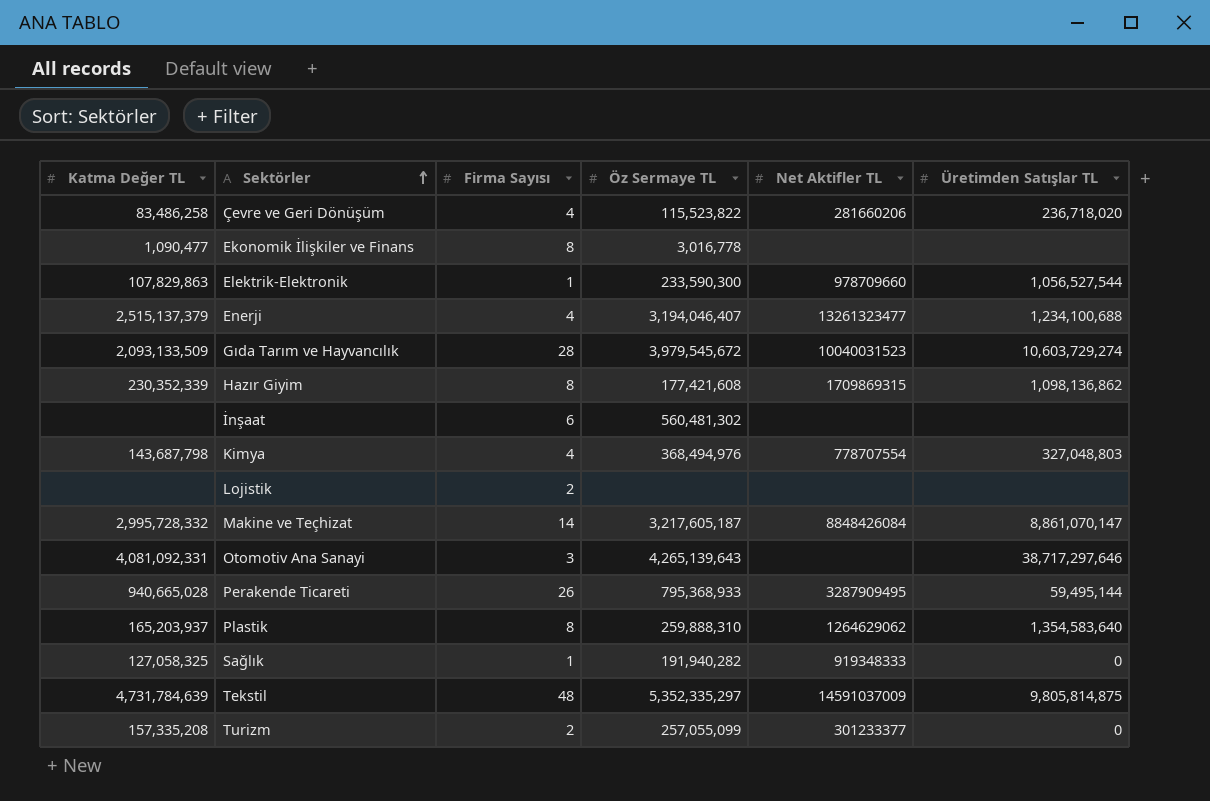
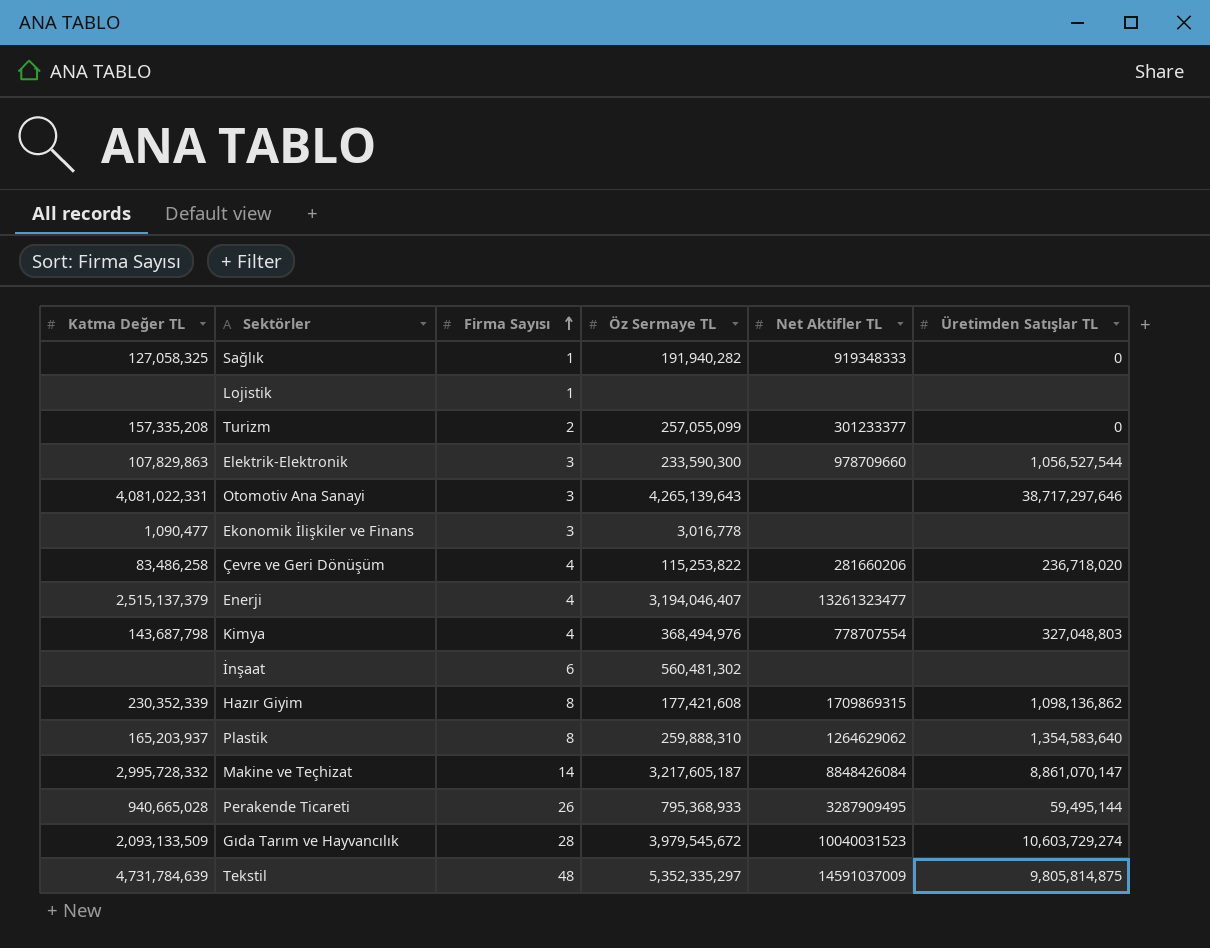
row order: Sektörler ascending -> Firma Sayısı ascending
Lojistik | Firma Sayısı: 2 -> 1
Elektrik-Elektronik | Firma Sayısı: 1 -> 3
Otomotiv Ana Sanayi | Katma Değer TL: 4,081,092,331 -> 4,081,022,331
Ekonomik İlişkiler ve Finans | Firma Sayısı: 8 -> 3
Çevre ve Geri Dönüşüm | Öz Sermaye TL: 115,523,822 -> 115,253,822
Enerji | Üretimden Satışlar TL: 1,234,100,688 -> none

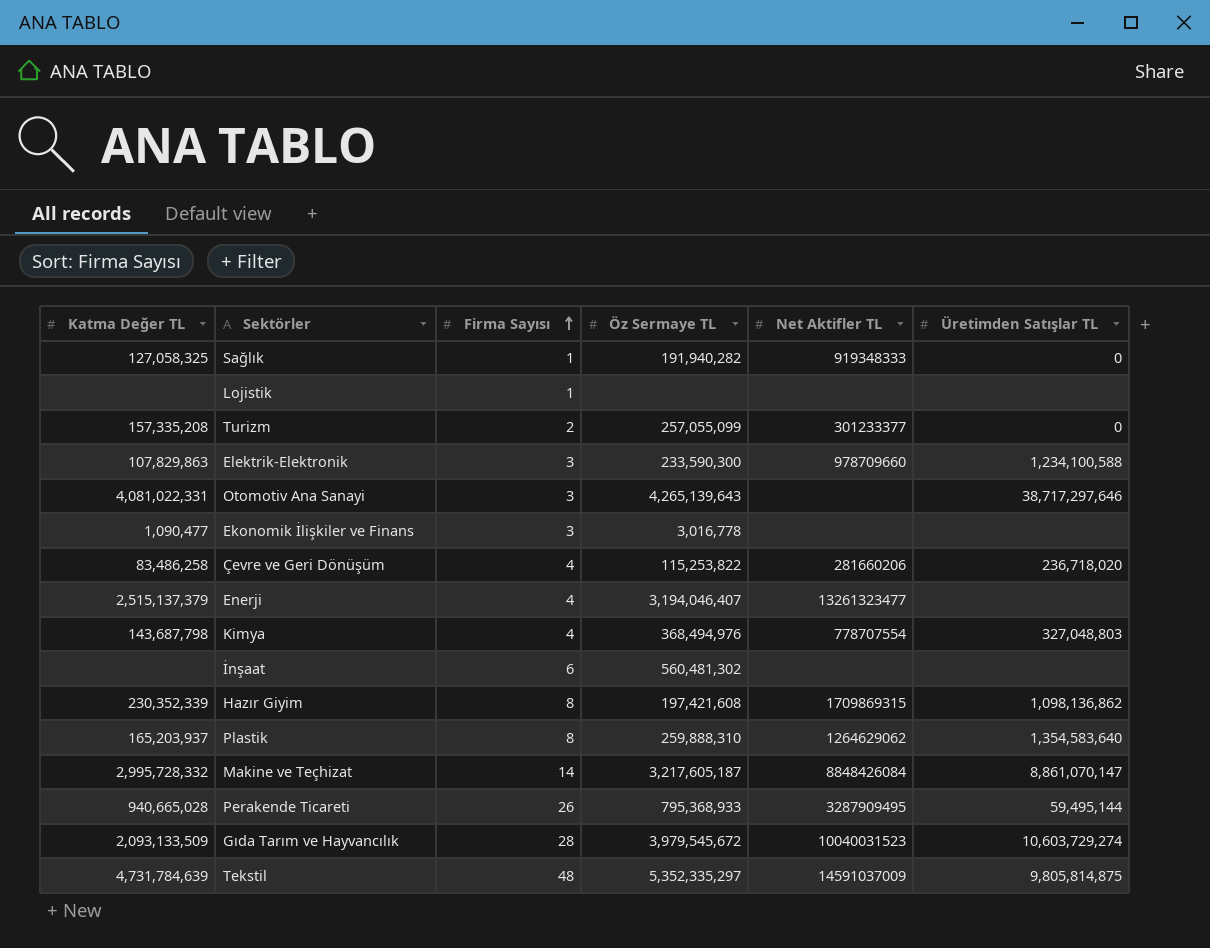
Elektrik-Elektronik | Üretimden Satışlar TL: 1,056,527,544 -> 1,234,100,588
Hazır Giyim | Öz Sermaye TL: 177,421,608 -> 197,421,608

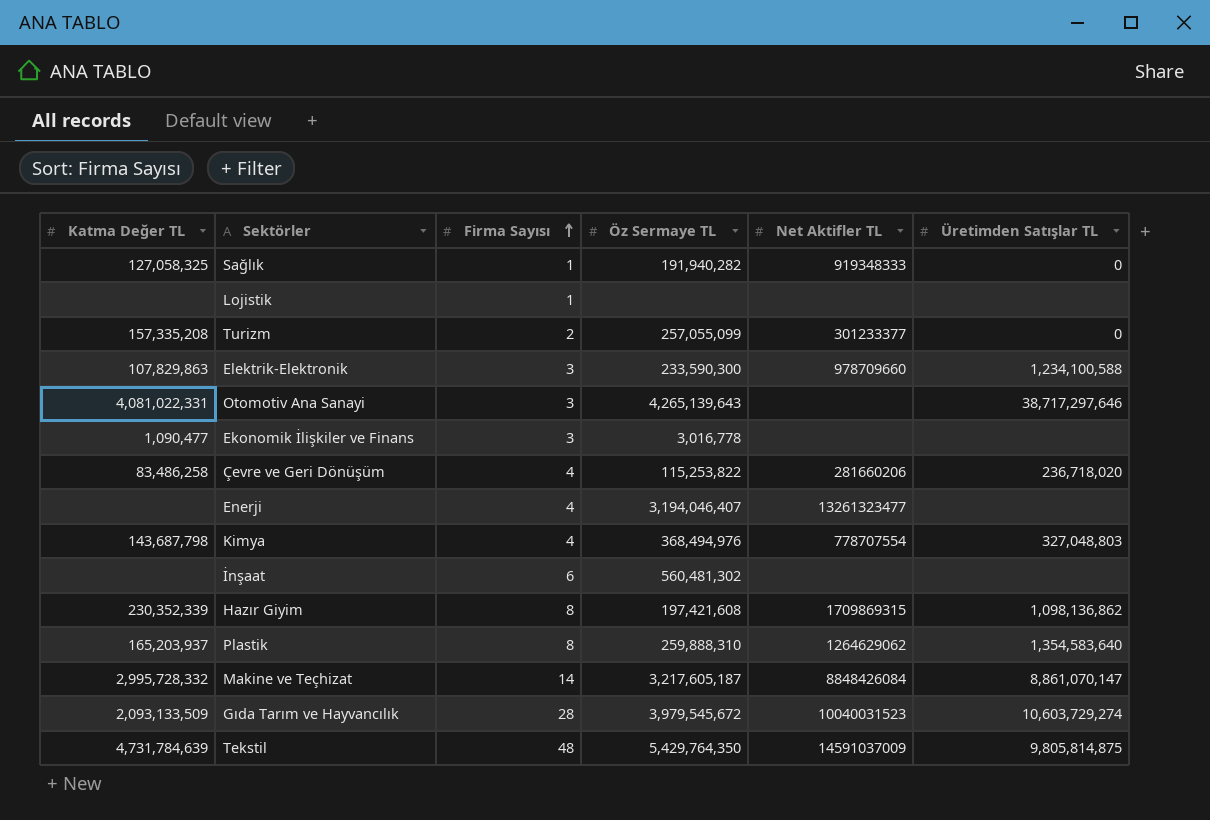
row Perakende Ticareti: 940,665,028 | 26 | 795,368,933 | 3287909495 | 59,495,144 -> none
Enerji | Katma Değer TL: 2,515,137,379 -> none
Tekstil | Öz Sermaye TL: 5,352,335,297 -> 5,429,764,350

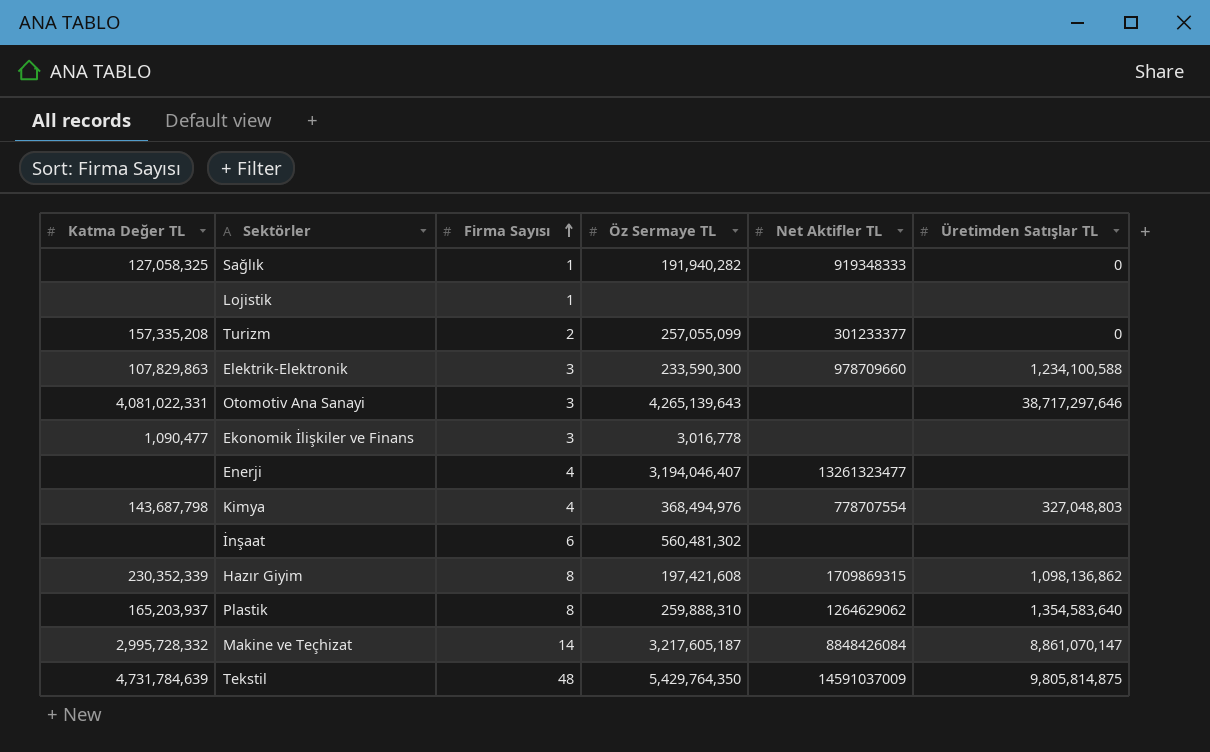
row Çevre ve Geri Dönüşüm: 83,486,258 | 4 | 115,253,822 | 281660206 | 236,718,020 -> none
row Gıda Tarım ve Hayvancılık: 2,093,133,509 | 28 | 3,979,545,672 | 10040031523 | 10,603,729,274 -> none

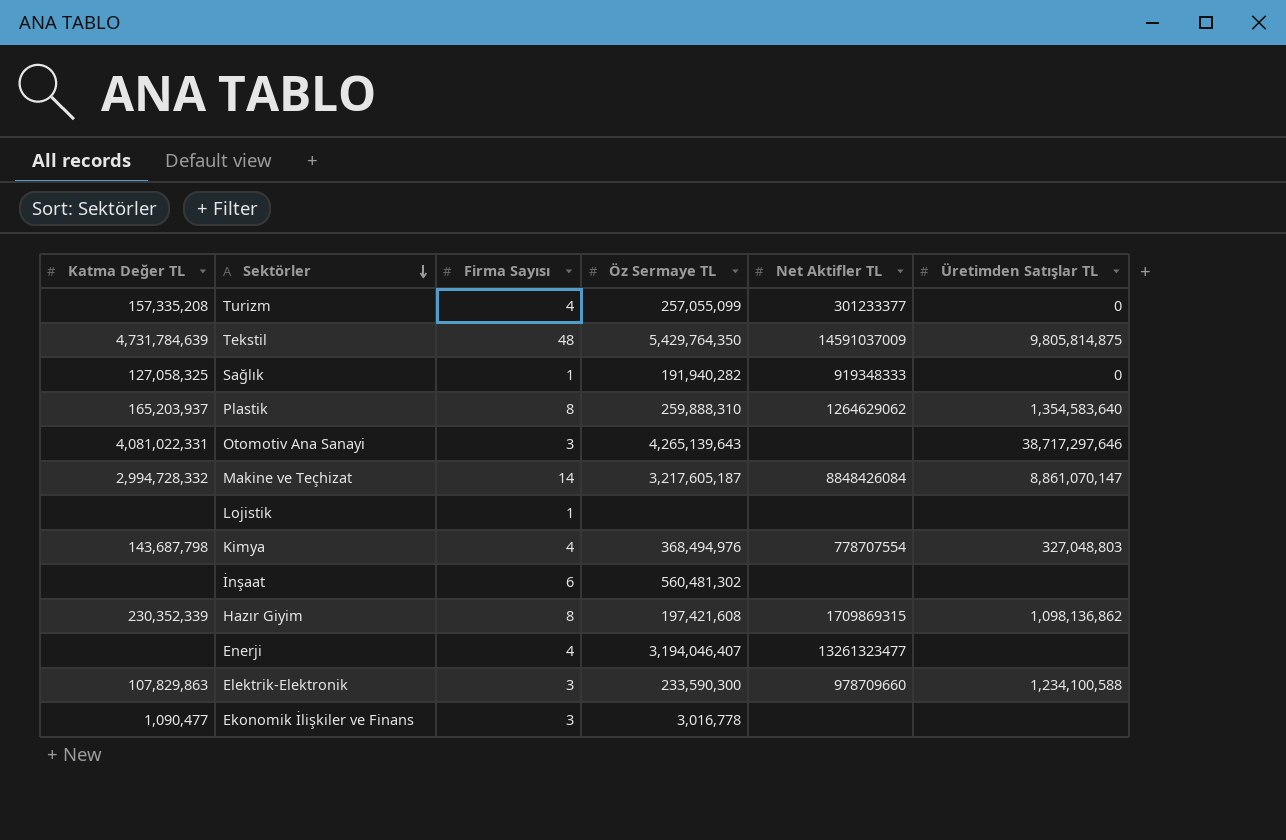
row order: Firma Sayısı ascending -> Sektörler descending
Turizm | Firma Sayısı: 2 -> 4
Makine ve Teçhizat | Katma Değer TL: 2,995,728,332 -> 2,994,728,332

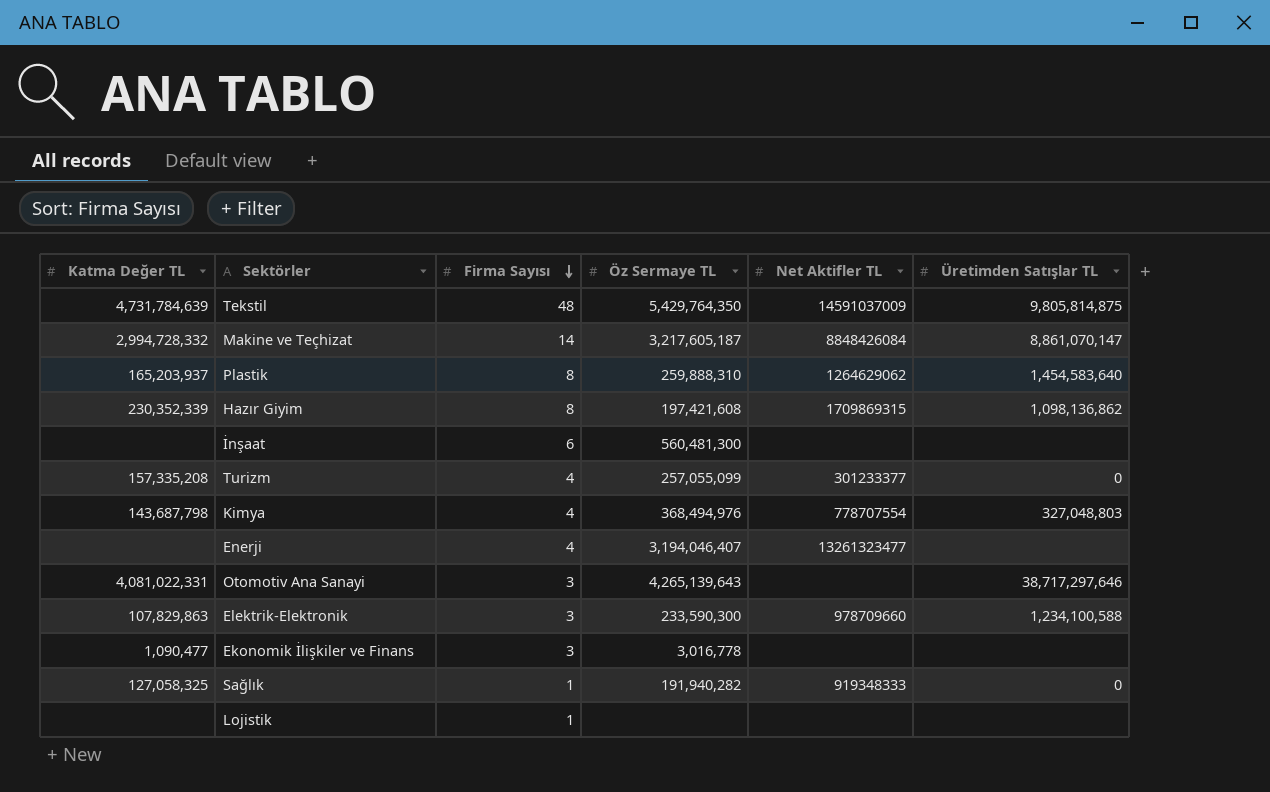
row order: Sektörler descending -> Firma Sayısı descending
Plastik | Üretimden Satışlar TL: 1,354,583,640 -> 1,454,583,640
İnşaat | Öz Sermaye TL: 560,481,302 -> 560,481,300

